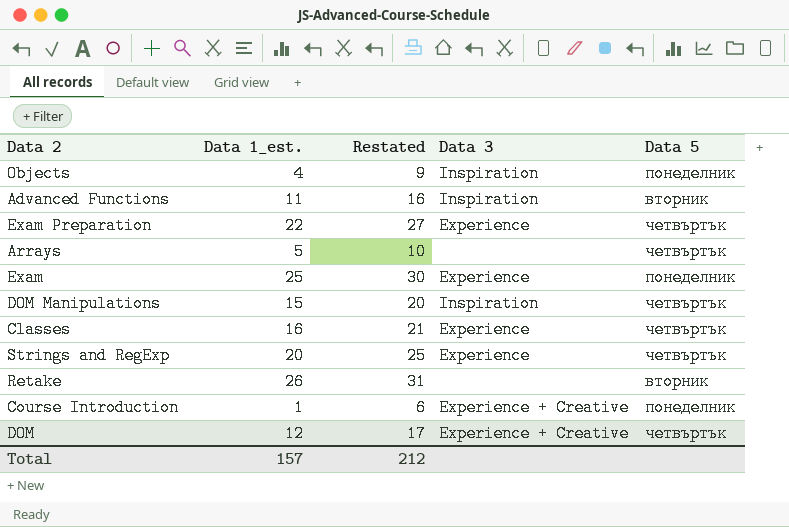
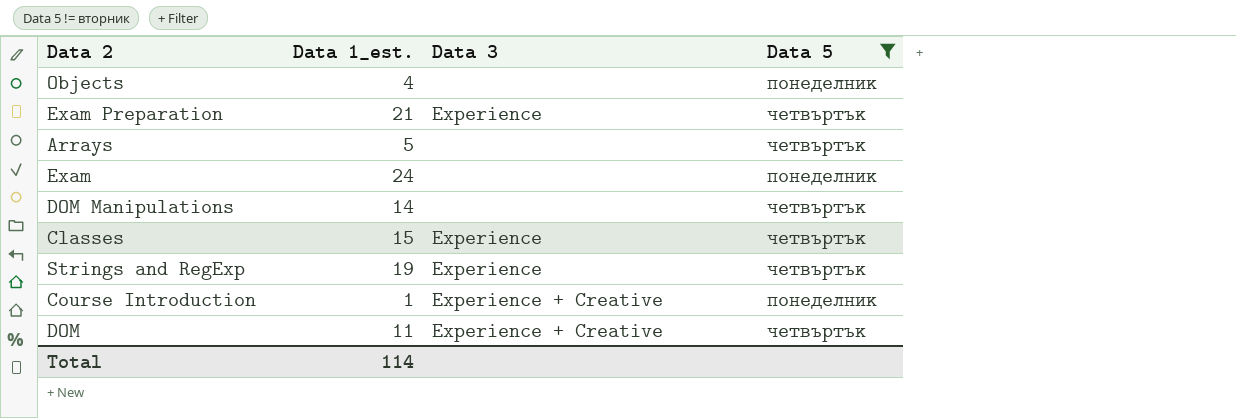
filter: none -> Data 5 != вторник
column Restated | formula: [Data 1_est.] + 5 -> none
Objects | Data 3: Inspiration -> none
Exam Preparation | Data 1_est.: 22 -> 21
Exam | Data 1_est.: 25 -> 24
Exam | Data 3: Experience -> none
DOM Manipulations | Data 1_est.: 15 -> 14
DOM Manipulations | Data 3: Inspiration -> none
Classes | Data 1_est.: 16 -> 15
Strings and RegExp | Data 1_est.: 20 -> 19
DOM | Data 1_est.: 12 -> 11
Total | Data 1_est.: 157 -> 114

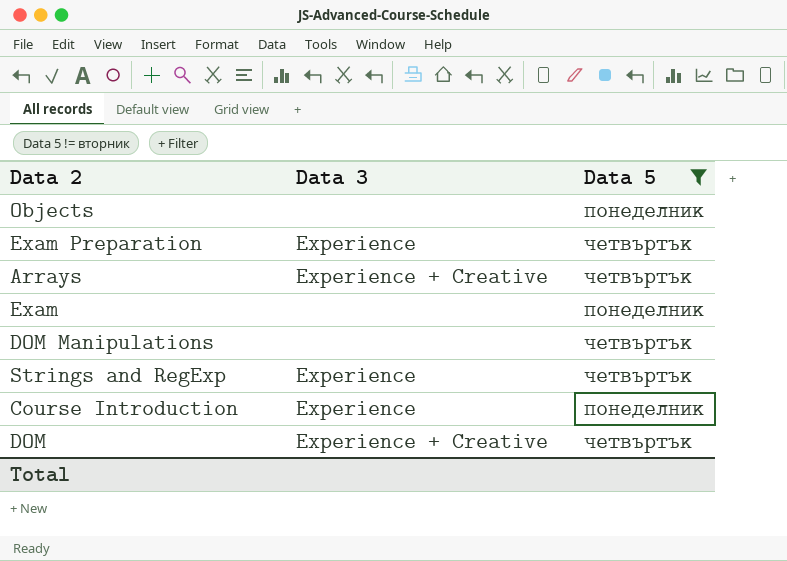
column Data 1_est. | position: 2 -> none
row Classes: 15 | Experience | четвъртък -> none
Arrays | Data 3: none -> Experience + Creative
Course Introduction | Data 3: Experience + Creative -> Experience

